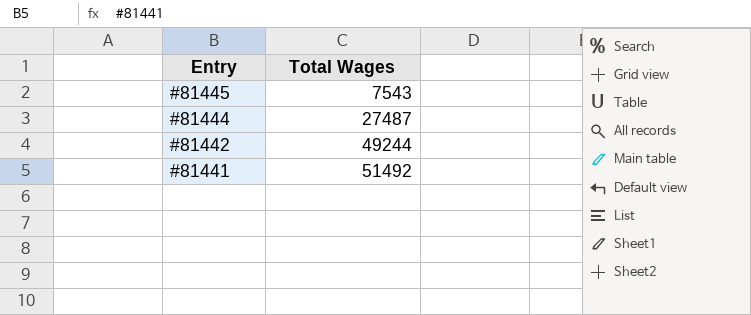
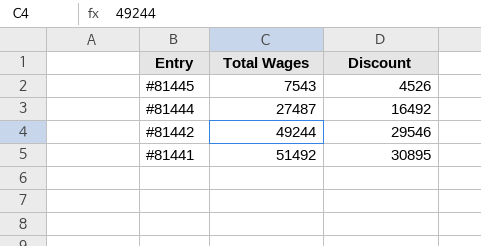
column Discount | formula: none -> [Total Wages] * 0.6

